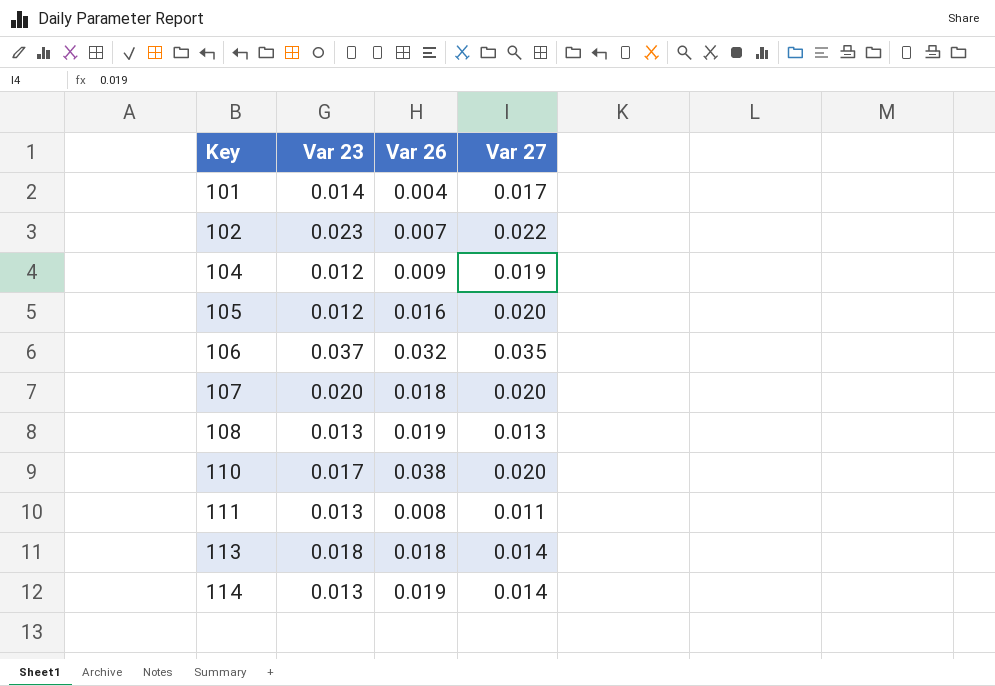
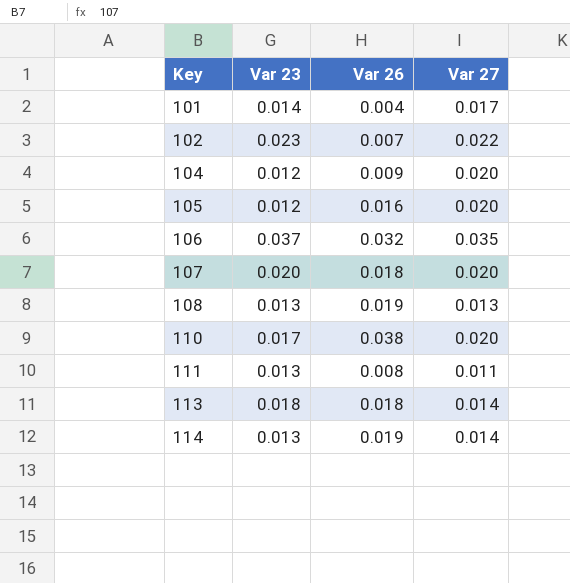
104 | Var 27: 0.019 -> 0.020

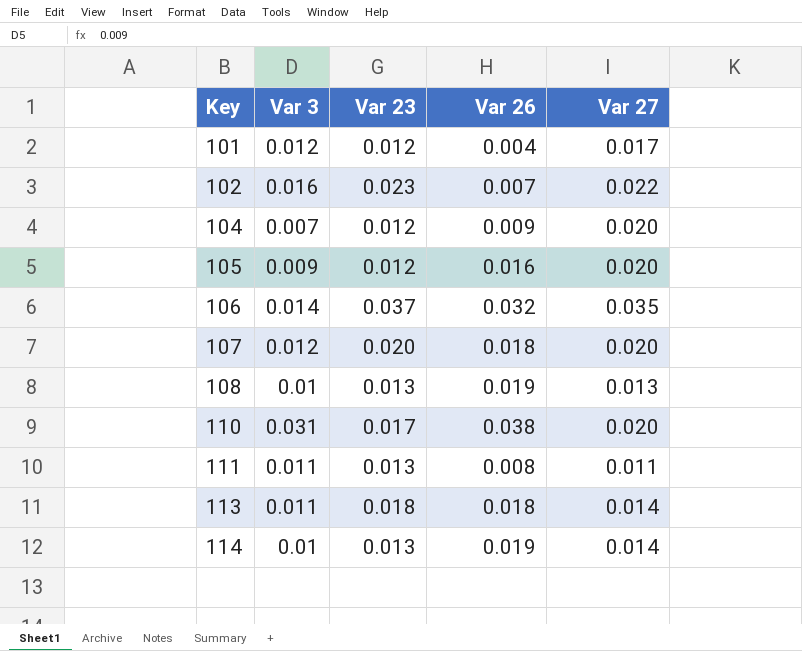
column Var 3 | position: none -> 2
101 | Var 23: 0.014 -> 0.012

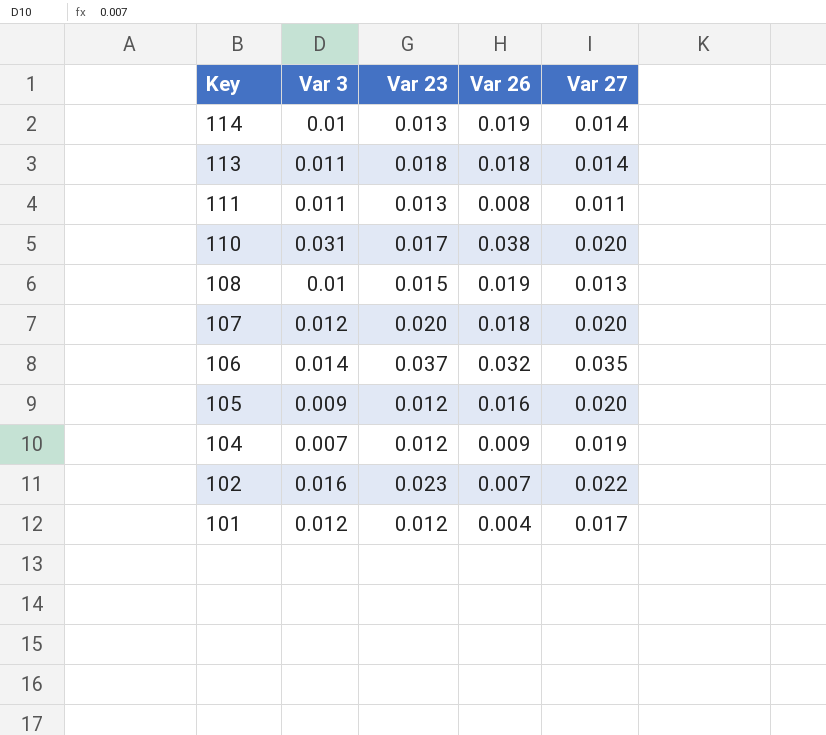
row order: Key ascending -> Key descending
108 | Var 23: 0.013 -> 0.015
104 | Var 27: 0.020 -> 0.019

